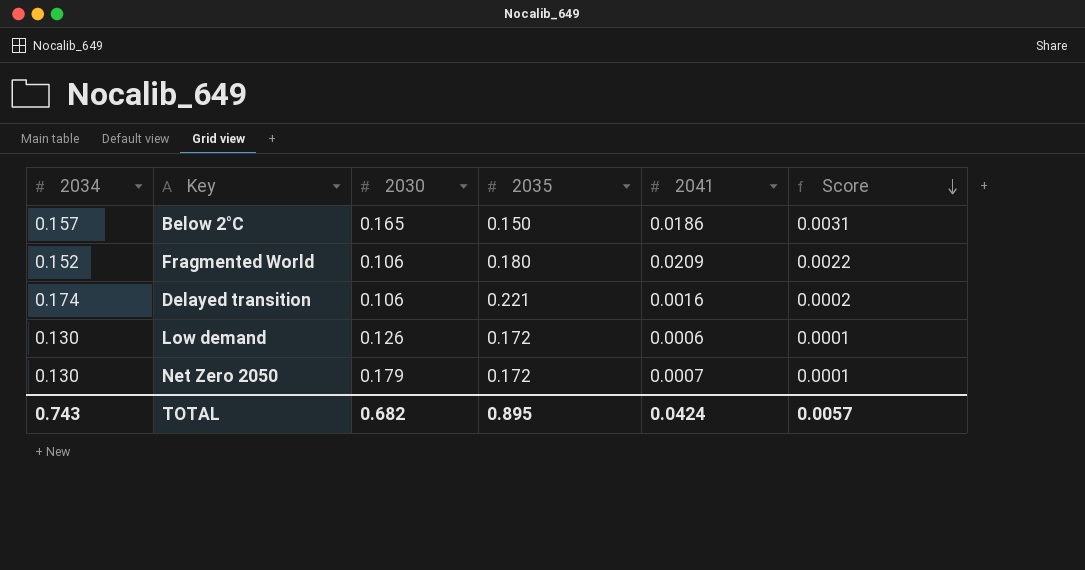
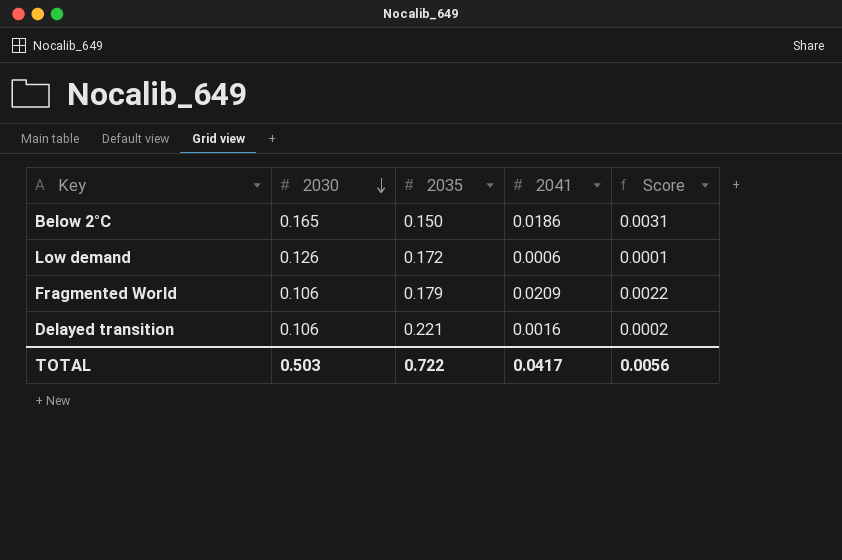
row order: Score descending -> 2030 descending
column 2034 | position: 1 -> none
row Net Zero 2050: 0.130 | 0.179 | 0.172 | 0.0007 | 0.0001 -> none
Fragmented World | 2035: 0.180 -> 0.179
TOTAL | 2030: 0.682 -> 0.503
TOTAL | 2035: 0.895 -> 0.722
TOTAL | 2041: 0.0424 -> 0.0417
TOTAL | Score: 0.0057 -> 0.0056

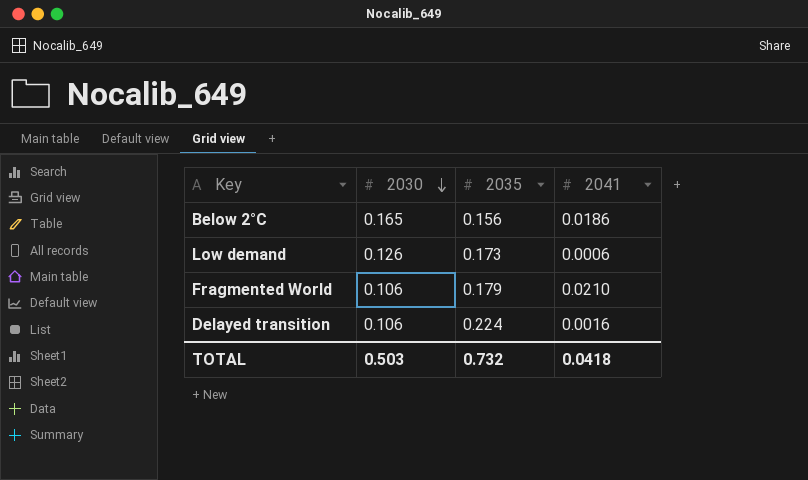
column Score | formula: [2030] * [2041] -> none
Below 2°C | 2035: 0.150 -> 0.156
Low demand | 2035: 0.172 -> 0.173
Fragmented World | 2041: 0.0209 -> 0.0210
Delayed transition | 2035: 0.221 -> 0.224
TOTAL | 2035: 0.722 -> 0.732
TOTAL | 2041: 0.0417 -> 0.0418

